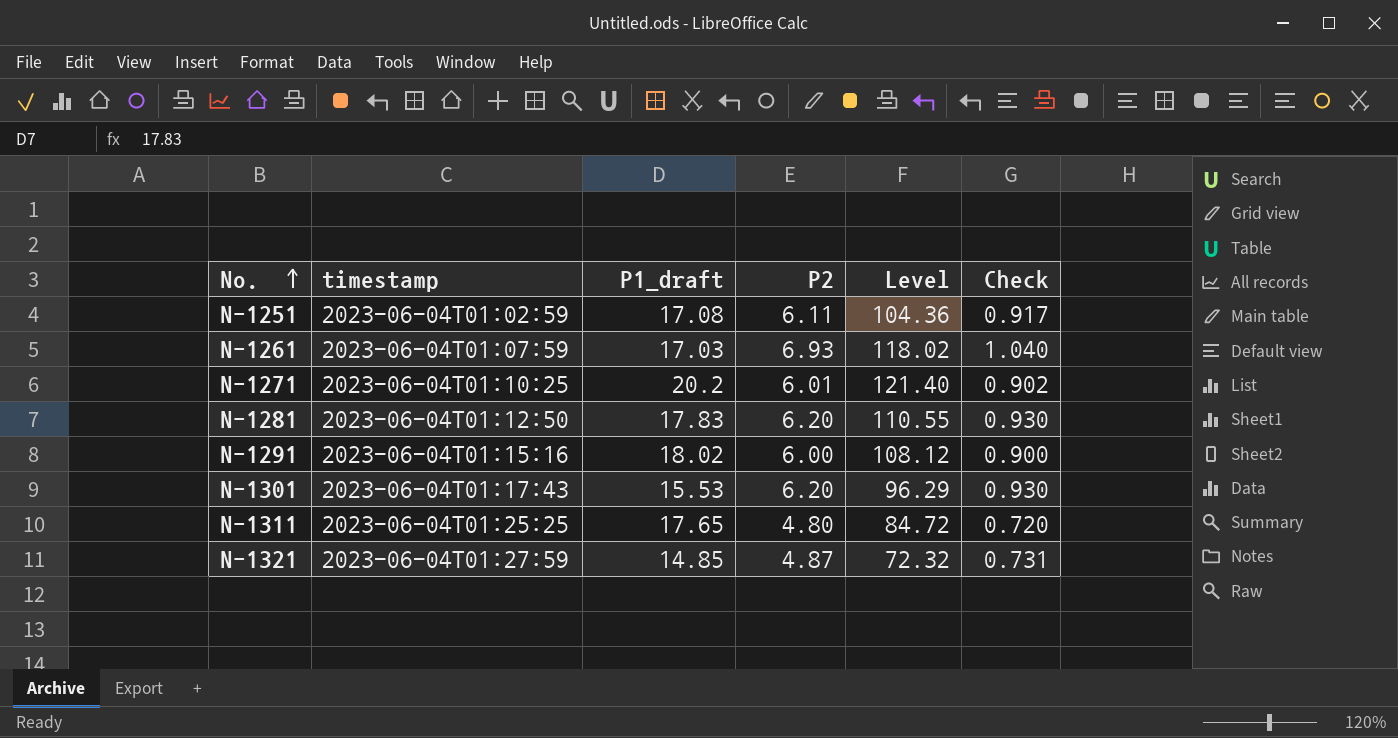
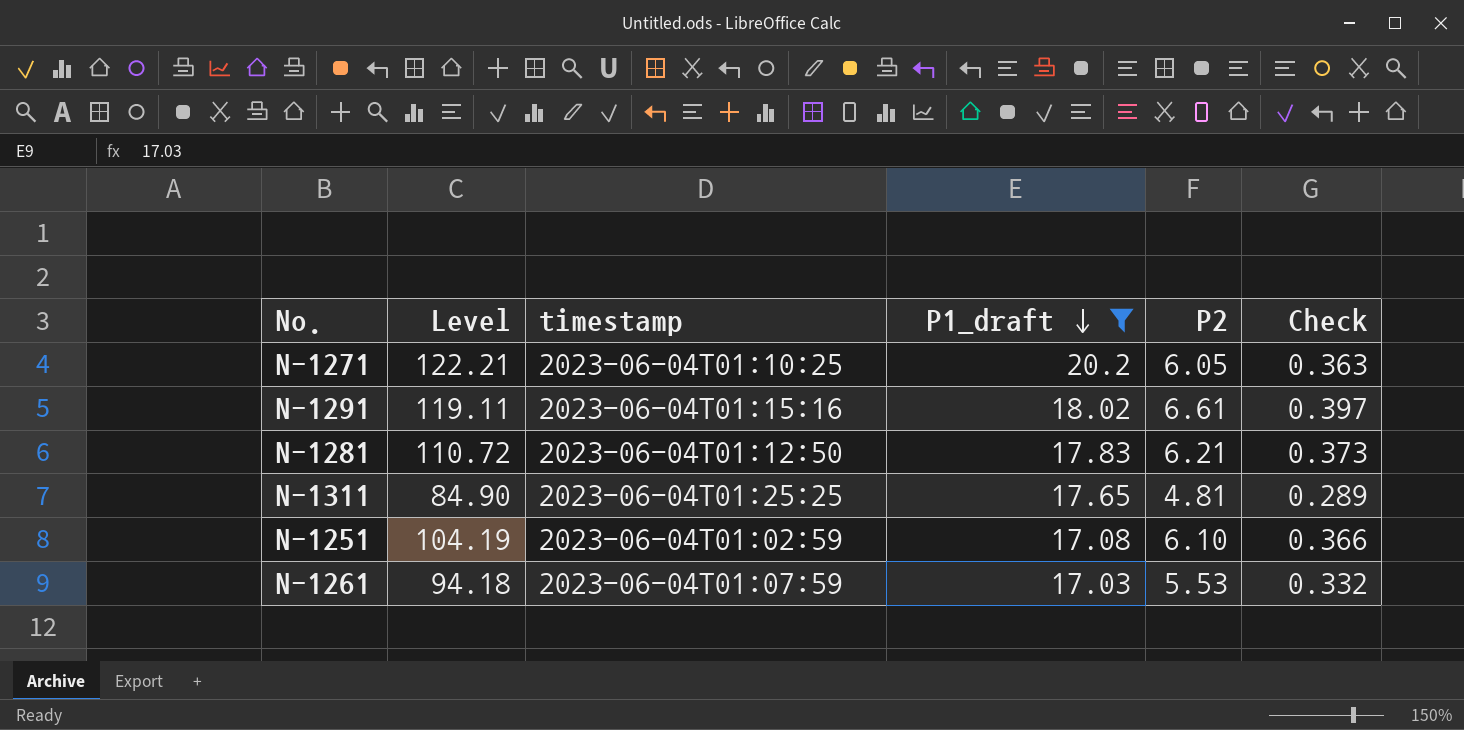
filter: none -> P1_draft >= 17.03
row order: No. ascending -> P1_draft descending
column Level | position: 5 -> 2
column Check | formula: [P2] * 0.15 -> [P2] * 0.06
N-1271 | Level: 121.40 -> 122.21
N-1271 | P2: 6.01 -> 6.05
N-1291 | Level: 108.12 -> 119.11
N-1291 | P2: 6.00 -> 6.61
N-1281 | Level: 110.55 -> 110.72
N-1281 | P2: 6.20 -> 6.21
N-1311 | Level: 84.72 -> 84.90
N-1311 | P2: 4.80 -> 4.81
N-1251 | Level: 104.36 -> 104.19
N-1251 | P2: 6.11 -> 6.10
N-1261 | Level: 118.02 -> 94.18
N-1261 | P2: 6.93 -> 5.53

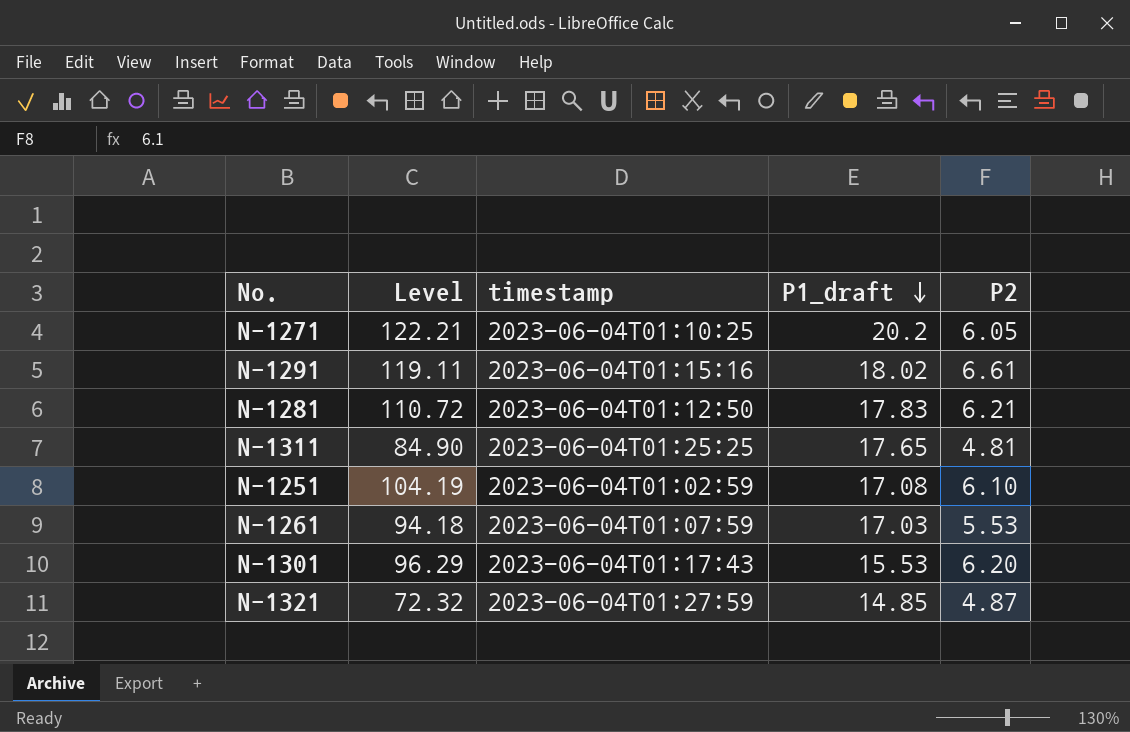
filter: P1_draft >= 17.03 -> none
column Check | formula: [P2] * 0.06 -> none

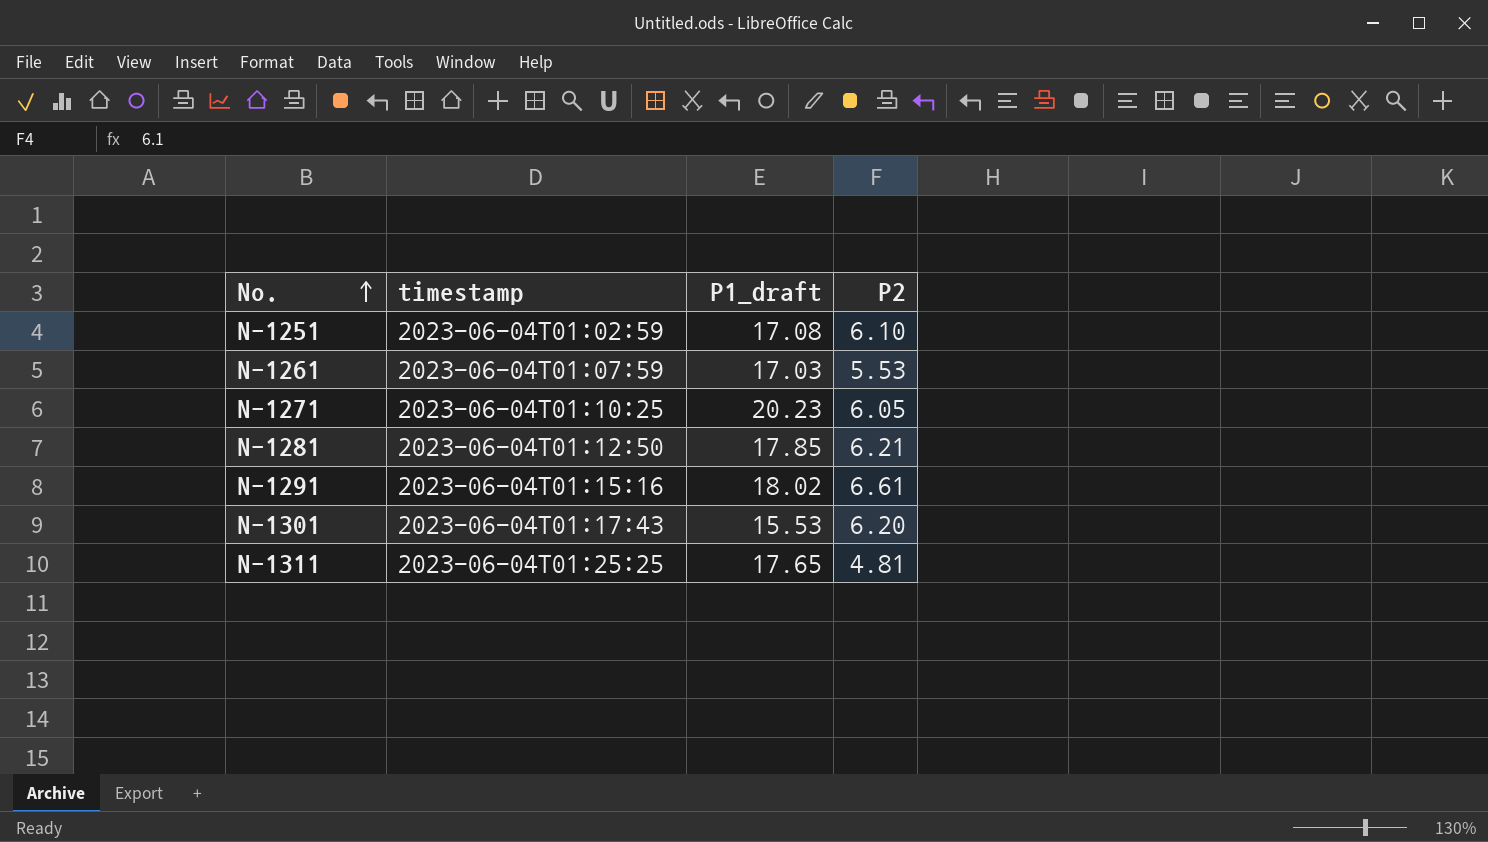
row order: P1_draft descending -> No. ascending
column Level | formula: [P1_draft] * [P2] -> none
row N-1321: 72.32 | 2023-06-04T01:27:59 | 14.85 | 4.87 -> none
N-1271 | P1_draft: 20.2 -> 20.23
N-1281 | P1_draft: 17.83 -> 17.85

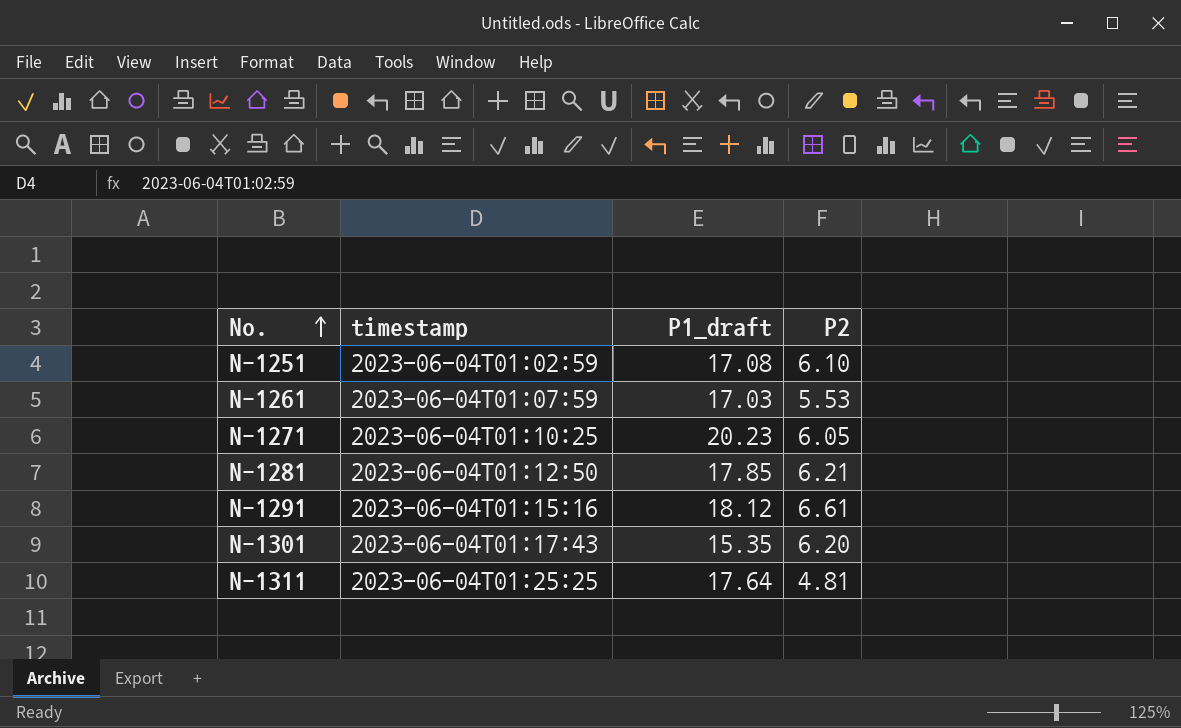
N-1291 | P1_draft: 18.02 -> 18.12
N-1301 | P1_draft: 15.53 -> 15.35
N-1311 | P1_draft: 17.65 -> 17.64

